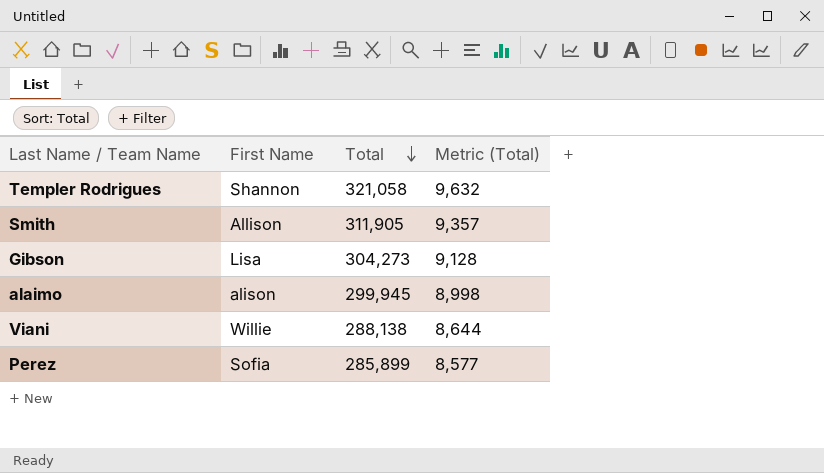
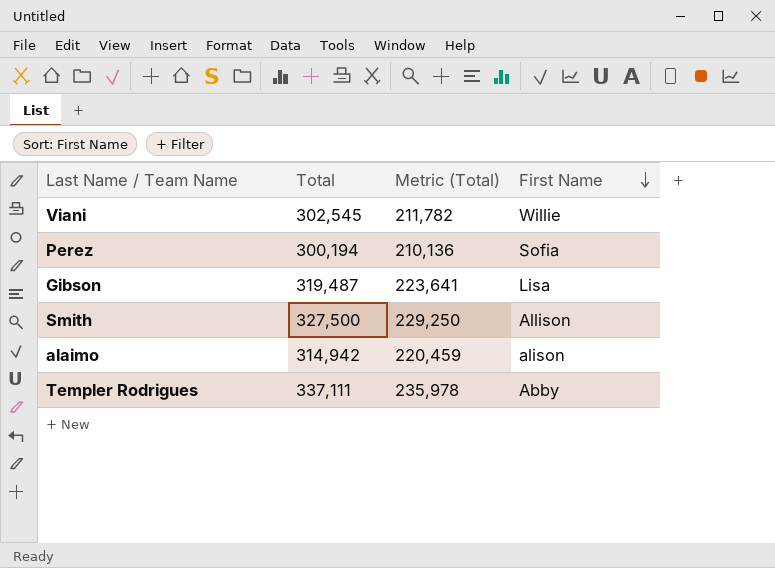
row order: Total descending -> First Name descending
column Metric (Total) | formula: [Total] * 0.03 -> [Total] * 0.7
column First Name | position: 2 -> 4
Viani | Total: 288,138 -> 302,545
Perez | Total: 285,899 -> 300,194
Gibson | Total: 304,273 -> 319,487
Smith | Total: 311,905 -> 327,500
alaimo | Total: 299,945 -> 314,942
Templer Rodrigues | Total: 321,058 -> 337,111
Templer Rodrigues | First Name: Shannon -> Abby

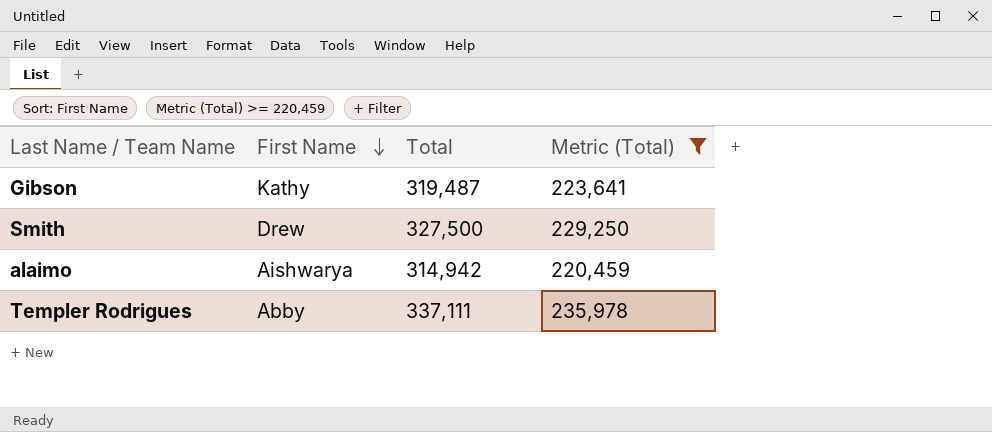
filter: none -> Metric (Total) >= 220,459
column First Name | position: 4 -> 2
Gibson | First Name: Lisa -> Kathy
Smith | First Name: Allison -> Drew
alaimo | First Name: alison -> Aishwarya

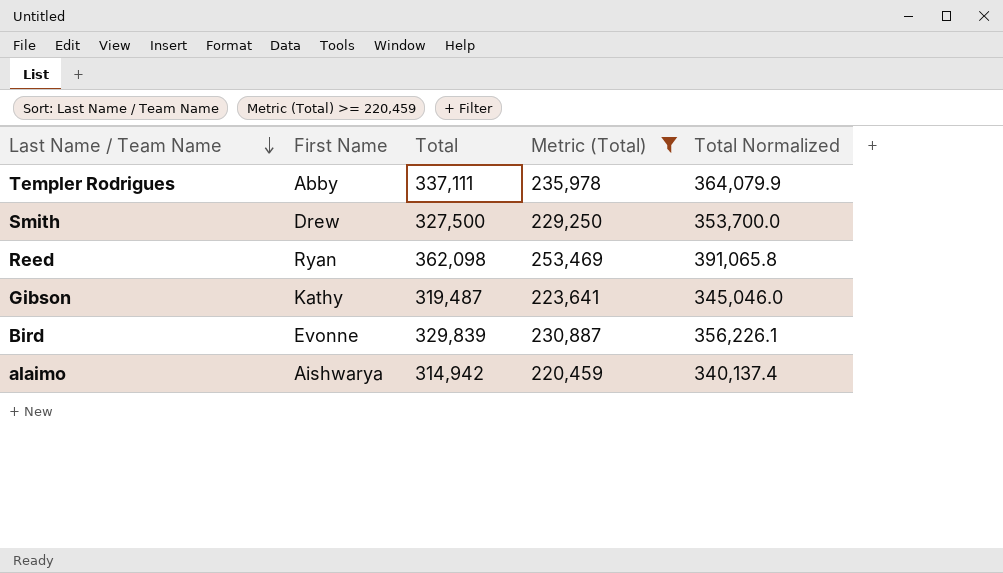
row order: First Name descending -> Last Name / Team Name descending
column Total Normalized | formula: none -> [Total] * 1.08
row Reed: none -> Ryan | 362,098 | 253,469 | 391,065.8
row Bird: none -> Evonne | 329,839 | 230,887 | 356,226.1

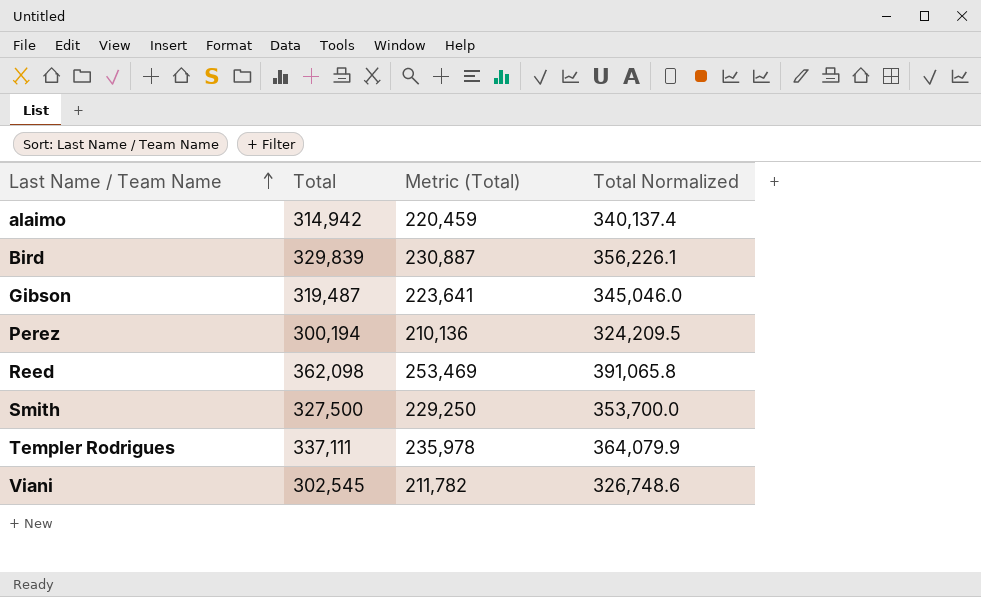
filter: Metric (Total) >= 220,459 -> none
row order: Last Name / Team Name descending -> Last Name / Team Name ascending
column First Name | position: 2 -> none

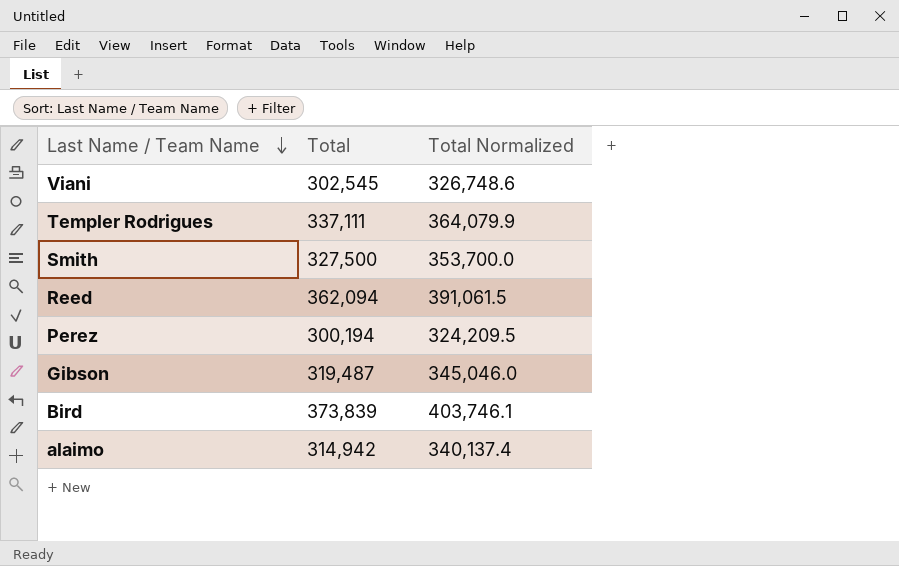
row order: Last Name / Team Name ascending -> Last Name / Team Name descending
column Metric (Total) | formula: [Total] * 0.7 -> none
Reed | Total: 362,098 -> 362,094
Reed | Total Normalized: 391,065.8 -> 391,061.5
Bird | Total: 329,839 -> 373,839
Bird | Total Normalized: 356,226.1 -> 403,746.1

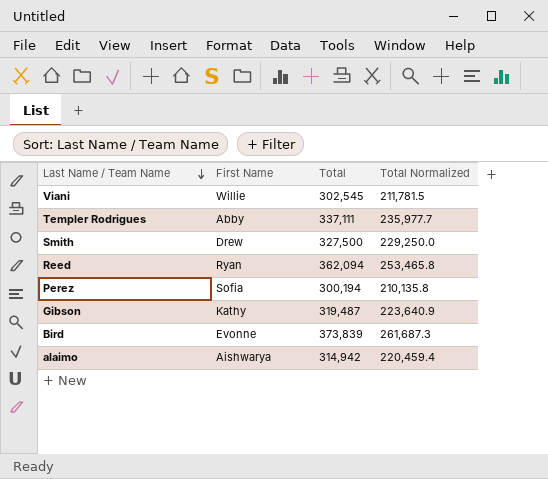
column First Name | position: none -> 2
column Total Normalized | formula: [Total] * 1.08 -> [Total] * 0.7

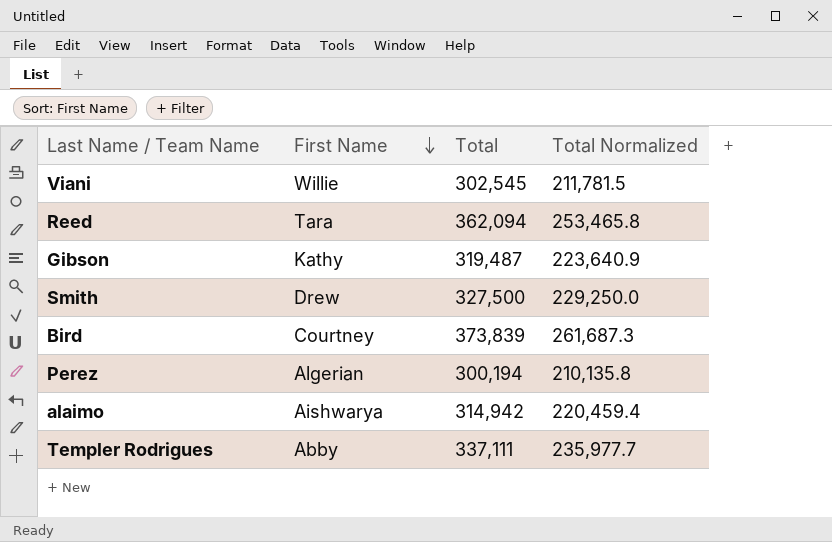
row order: Last Name / Team Name descending -> First Name descending
Reed | First Name: Ryan -> Tara
Bird | First Name: Evonne -> Courtney
Perez | First Name: Sofia -> Algerian

